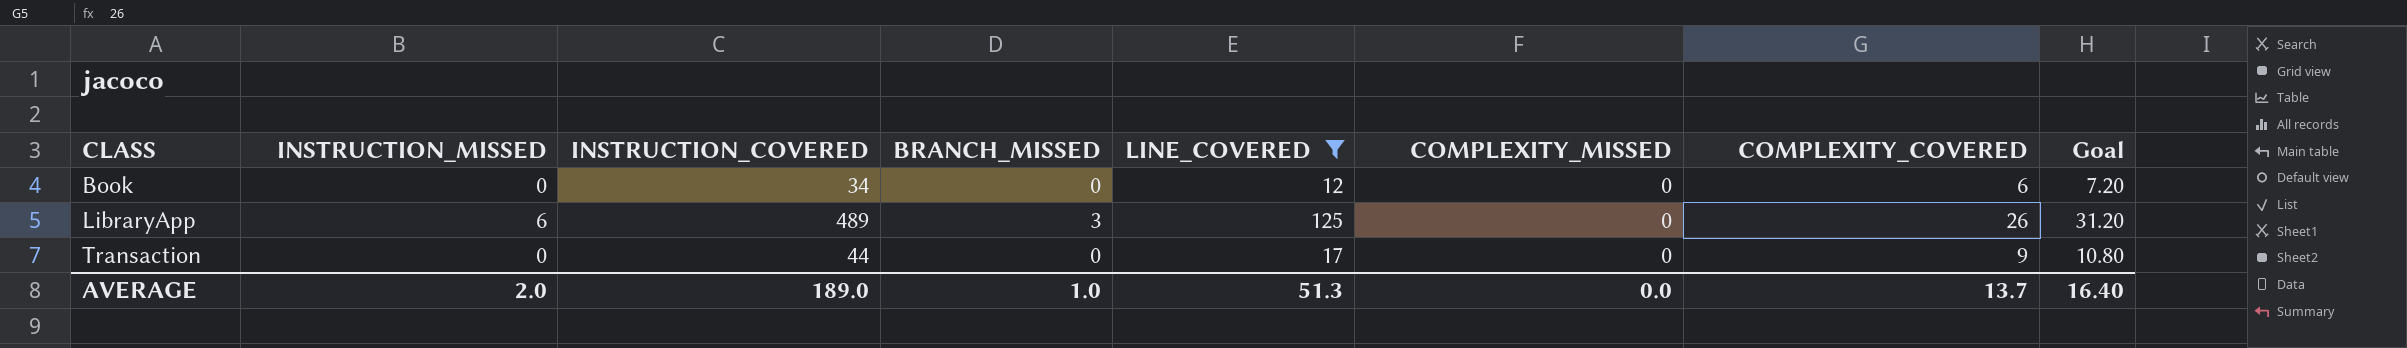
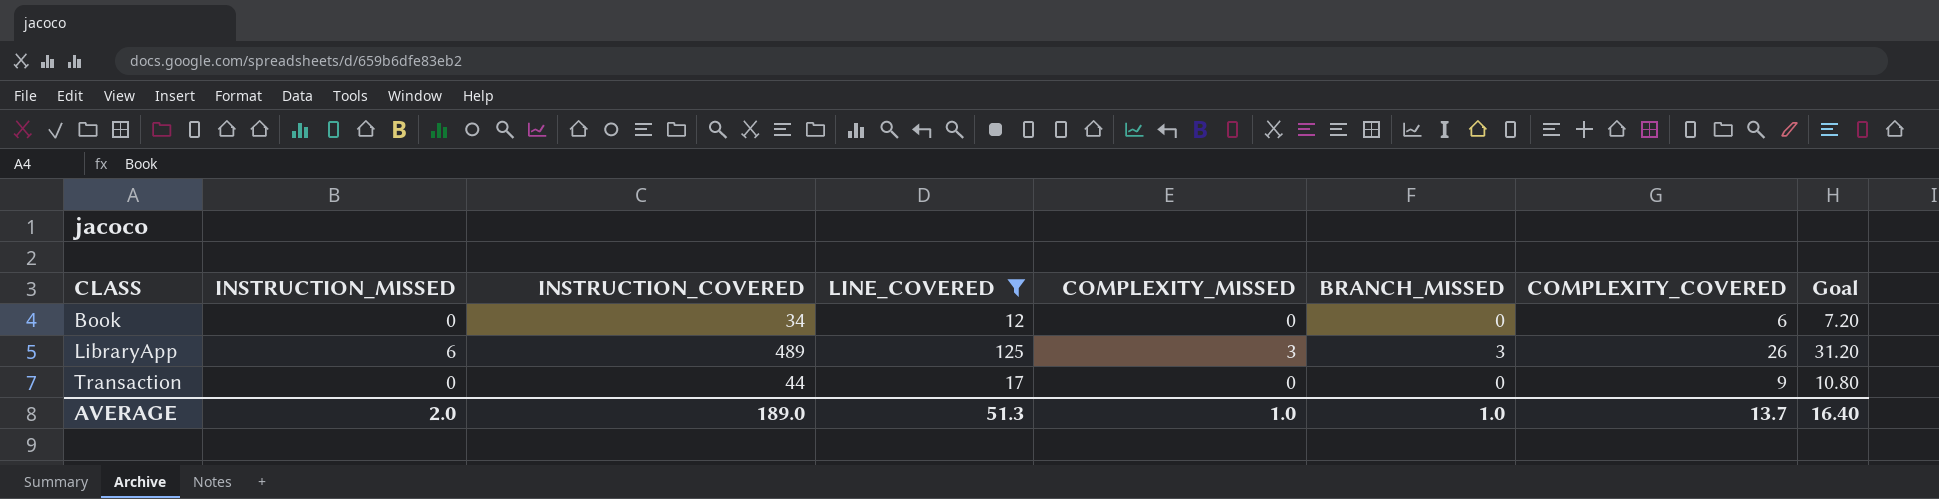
column BRANCH_MISSED | position: 4 -> 6
LibraryApp | COMPLEXITY_MISSED: 0 -> 3
AVERAGE | COMPLEXITY_MISSED: 0.0 -> 1.0

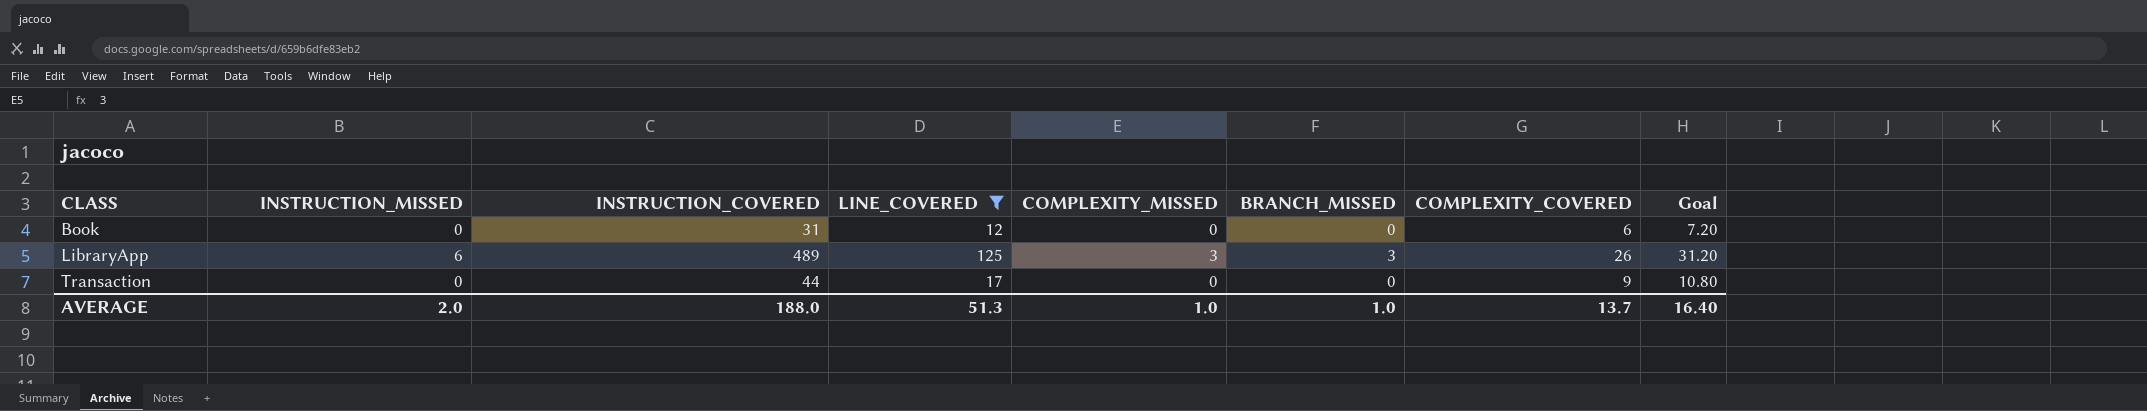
Book | INSTRUCTION_COVERED: 34 -> 31
AVERAGE | INSTRUCTION_COVERED: 189.0 -> 188.0

